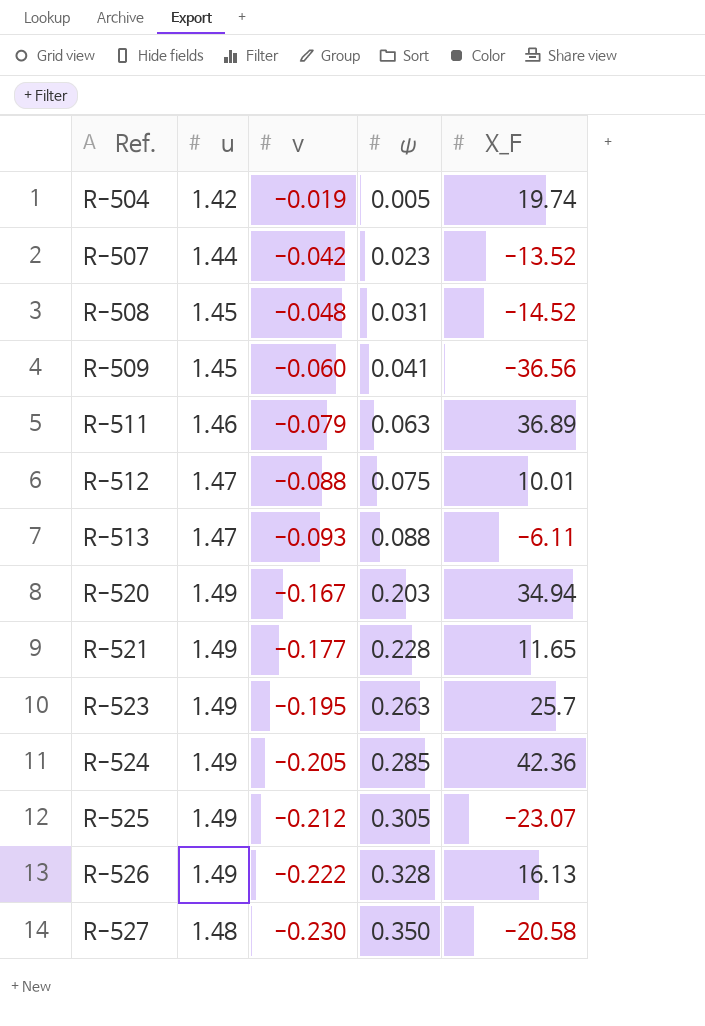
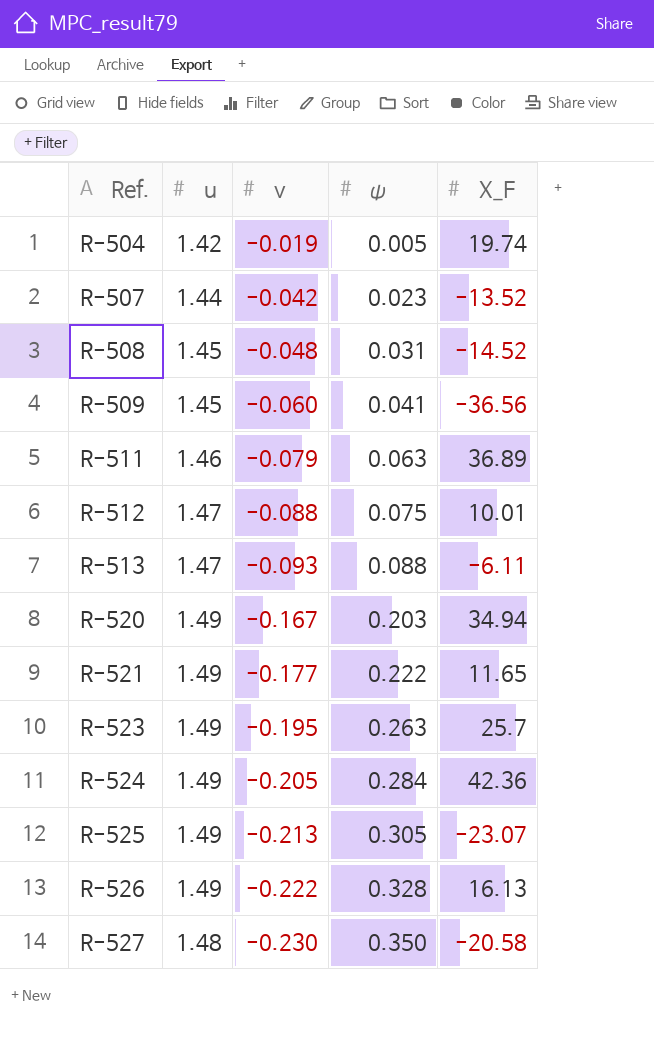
R-521 | ψ: 0.228 -> 0.222
R-524 | ψ: 0.285 -> 0.284
R-525 | v: -0.212 -> -0.213

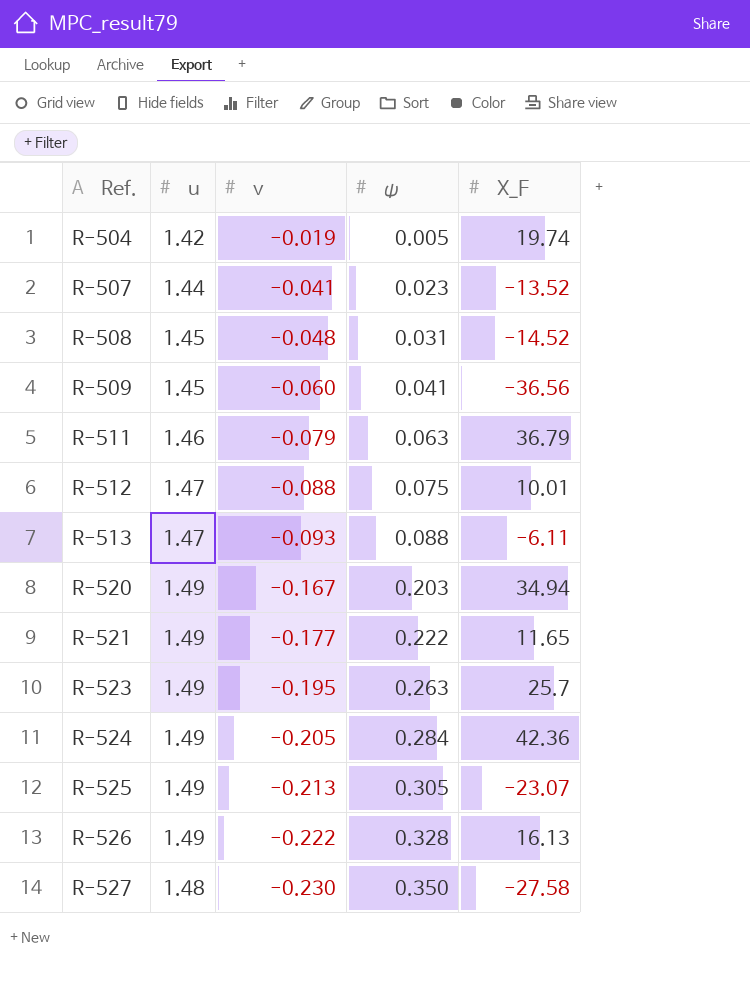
R-507 | v: -0.042 -> -0.041
R-511 | X_F: 36.89 -> 36.79
R-527 | X_F: -20.58 -> -27.58

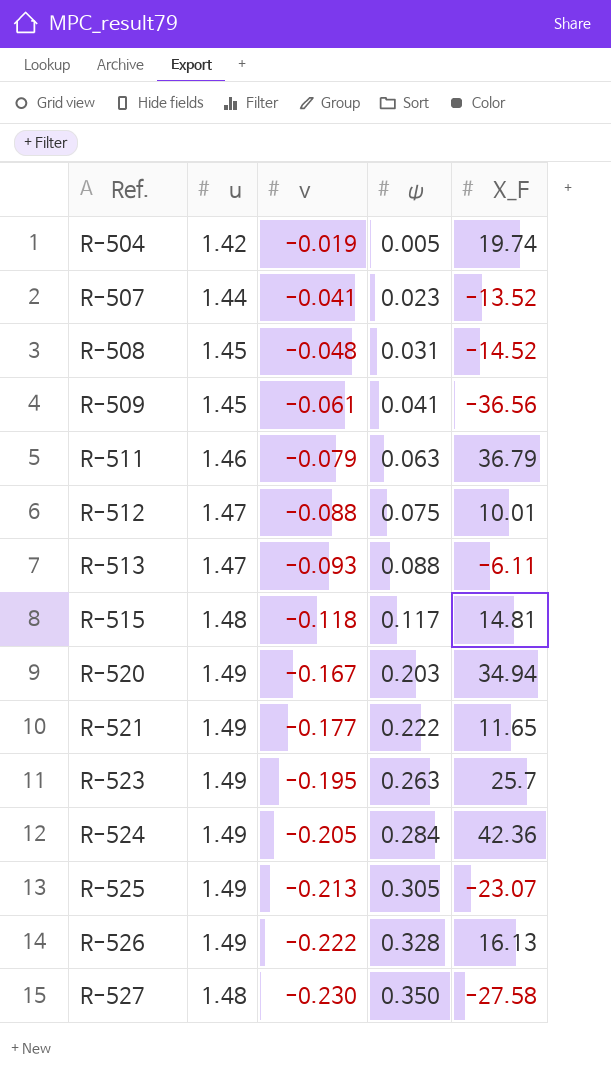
R-509 | v: -0.060 -> -0.061
row R-515: none -> 1.48 | -0.118 | 0.117 | 14.81

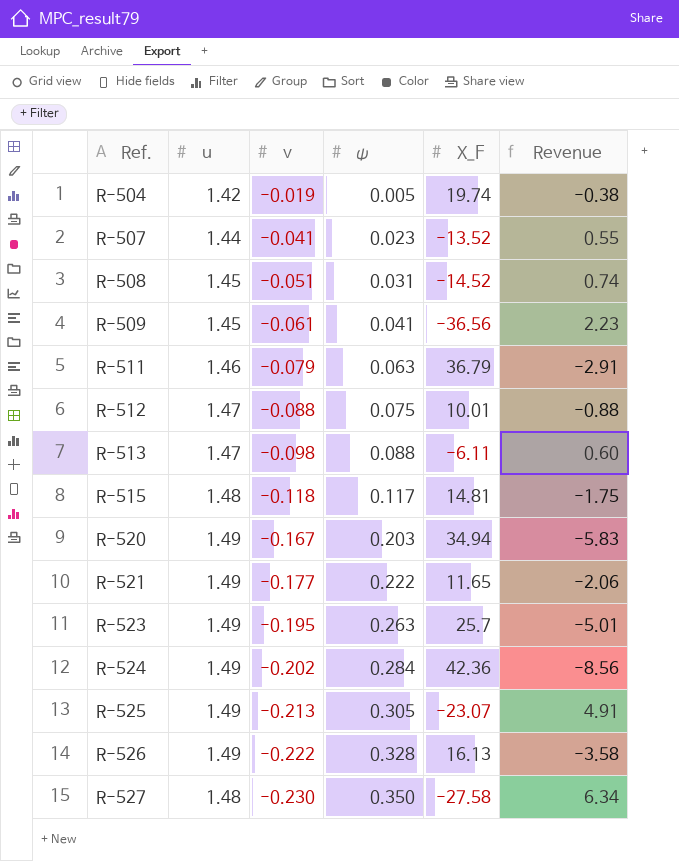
column Revenue | formula: none -> [v] * [X_F]
R-508 | v: -0.048 -> -0.051
R-513 | v: -0.093 -> -0.098
R-524 | v: -0.205 -> -0.202

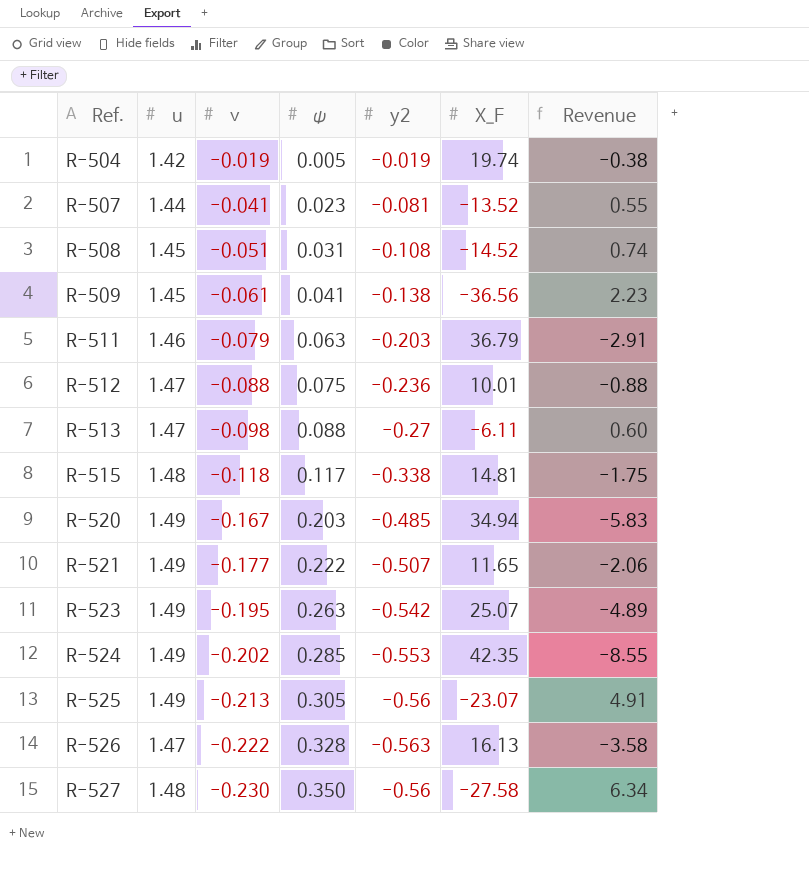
column y2 | position: none -> 5
R-523 | X_F: 25.7 -> 25.07
R-523 | Revenue: -5.01 -> -4.89
R-524 | ψ: 0.284 -> 0.285
R-524 | X_F: 42.36 -> 42.35
R-524 | Revenue: -8.56 -> -8.55
R-526 | u: 1.49 -> 1.47

